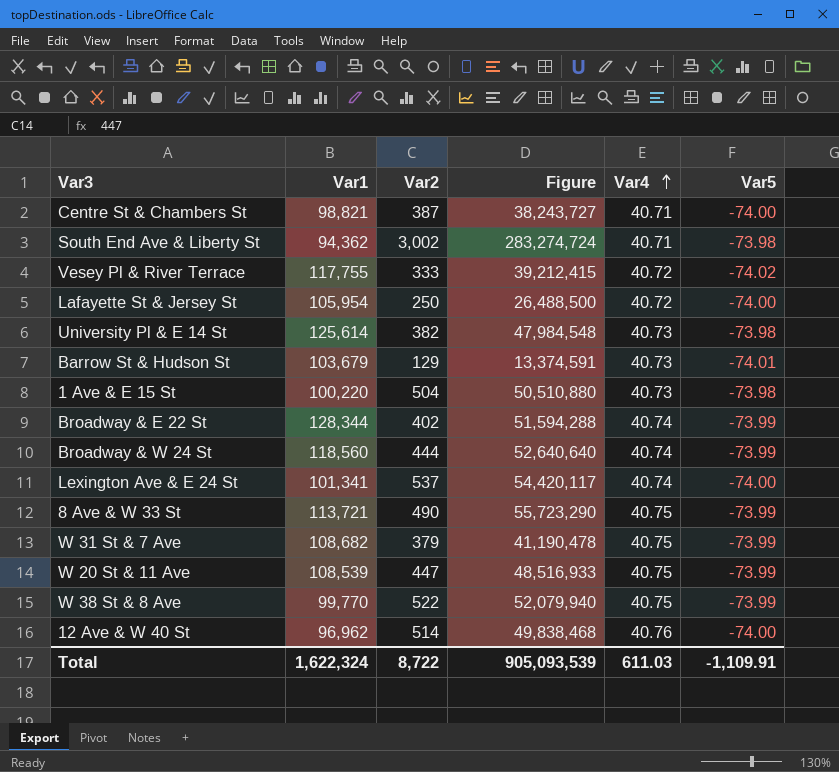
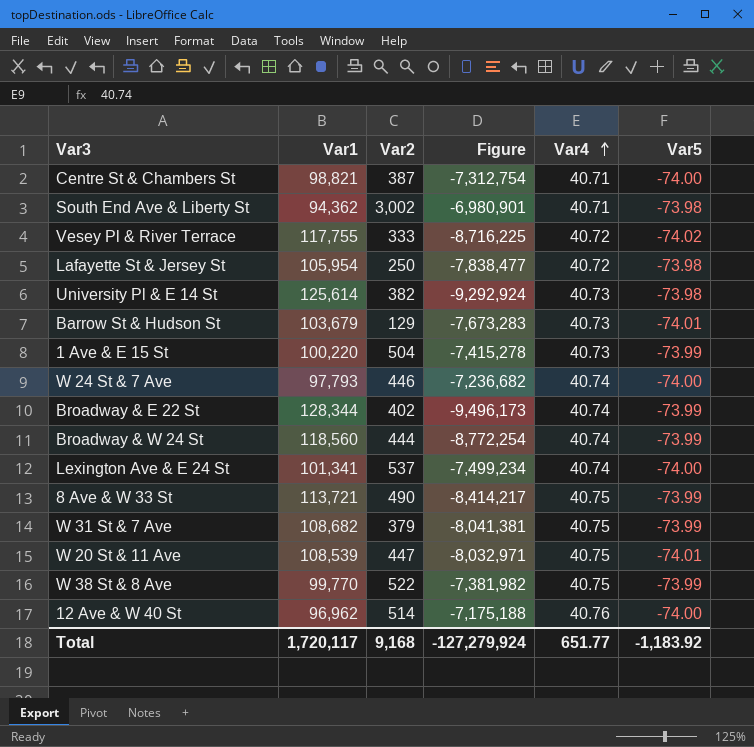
column Figure | formula: [Var1] * [Var2] -> [Var1] * [Var5]
Lafayette St & Jersey St | Var5: -74.00 -> -73.98
1 Ave & E 15 St | Var5: -73.98 -> -73.99
row W 24 St & 7 Ave: none -> 97,793 | 446 | -7,236,682 | 40.74 | -74.00
W 20 St & 11 Ave | Var5: -73.99 -> -74.01
Total | Var1: 1,622,324 -> 1,720,117
Total | Var2: 8,722 -> 9,168
Total | Figure: 905,093,539 -> -127,279,924
Total | Var4: 611.03 -> 651.77
Total | Var5: -1,109.91 -> -1,183.92

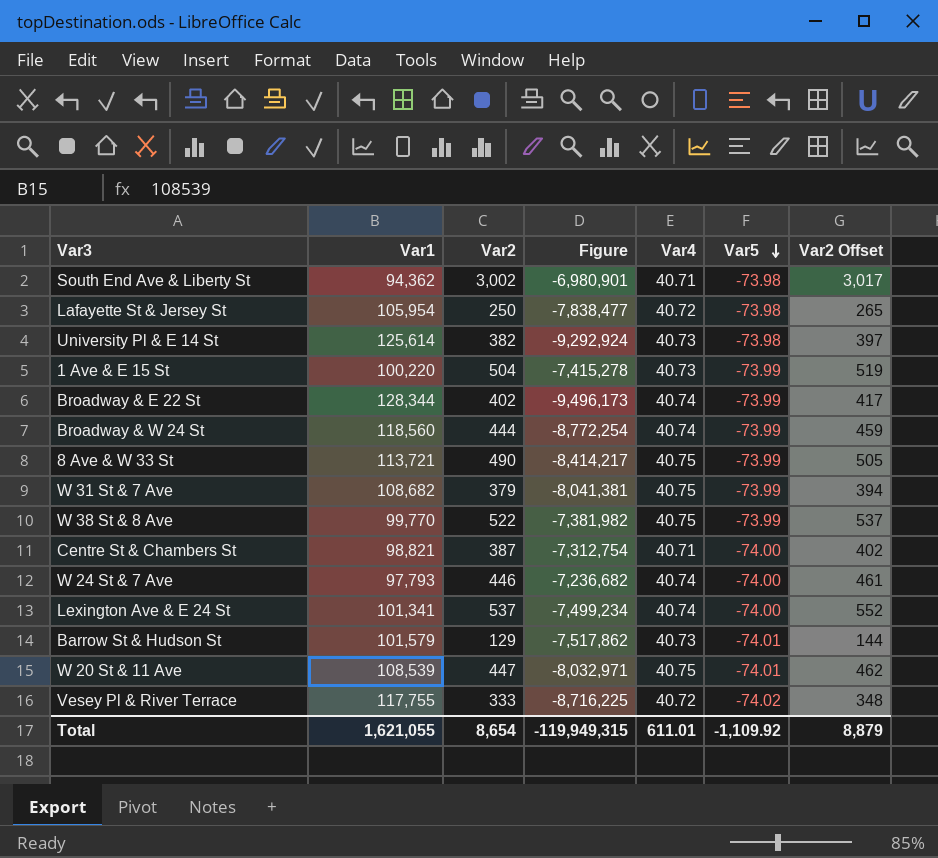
row order: Var4 ascending -> Var5 descending
column Var2 Offset | formula: none -> [Var2] + 15
row 12 Ave & W 40 St: 96,962 | 514 | -7,175,188 | 40.76 | -74.00 -> none
Barrow St & Hudson St | Var1: 103,679 -> 101,579
Barrow St & Hudson St | Figure: -7,673,283 -> -7,517,862
Total | Var1: 1,720,117 -> 1,621,055
Total | Var2: 9,168 -> 8,654
Total | Figure: -127,279,924 -> -119,949,315
Total | Var4: 651.77 -> 611.01
Total | Var5: -1,183.92 -> -1,109.92

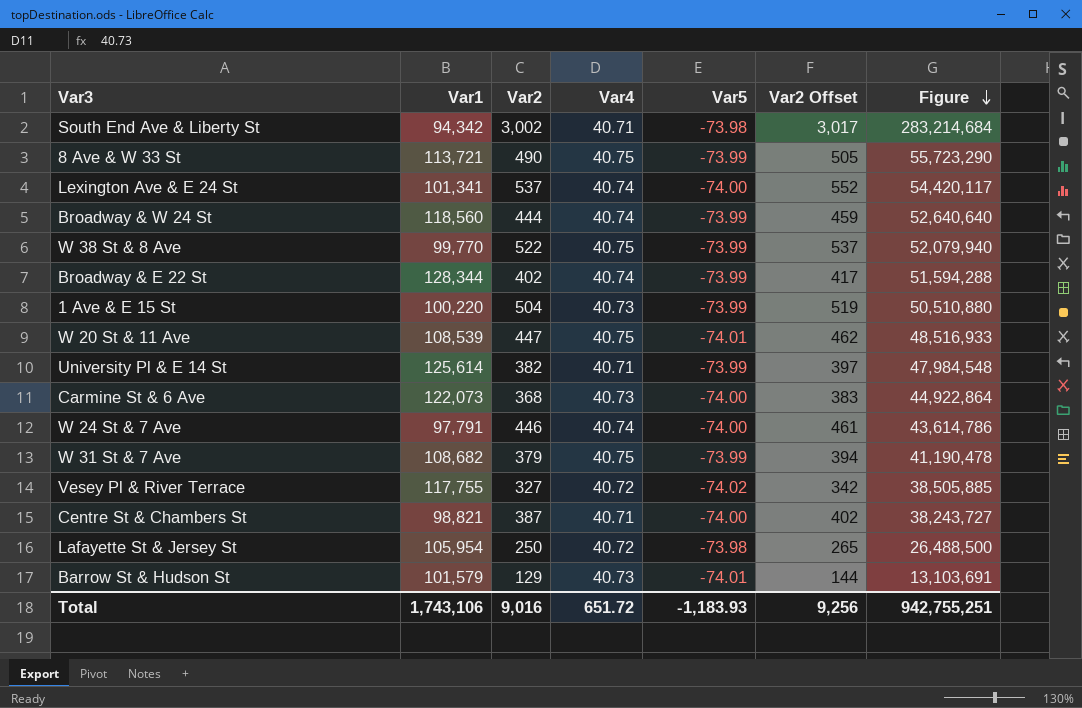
row order: Var5 descending -> Figure descending
column Figure | formula: [Var1] * [Var5] -> [Var1] * [Var2]
column Figure | position: 4 -> 7
South End Ave & Liberty St | Var1: 94,362 -> 94,342
University Pl & E 14 St | Var4: 40.73 -> 40.71
University Pl & E 14 St | Var5: -73.98 -> -73.99
row Carmine St & 6 Ave: none -> 122,073 | 368 | 40.73 | -74.00 | 383 | 44,922,864
W 24 St & 7 Ave | Var1: 97,793 -> 97,791
Vesey Pl & River Terrace | Var2: 333 -> 327
Vesey Pl & River Terrace | Var2 Offset: 348 -> 342
Total | Var1: 1,621,055 -> 1,743,106
Total | Var2: 8,654 -> 9,016
Total | Var4: 611.01 -> 651.72
Total | Var5: -1,109.92 -> -1,183.93
Total | Var2 Offset: 8,879 -> 9,256
Total | Figure: -119,949,315 -> 942,755,251

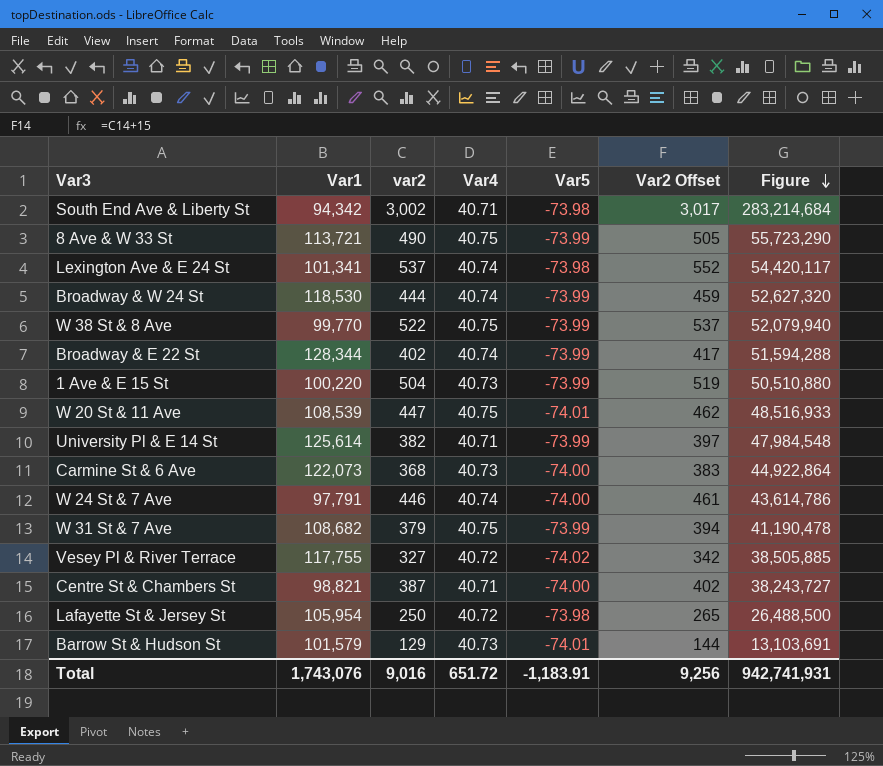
column name: Var2 -> var2
Lexington Ave & E 24 St | Var5: -74.00 -> -73.98
Broadway & W 24 St | Var1: 118,560 -> 118,530
Broadway & W 24 St | Figure: 52,640,640 -> 52,627,320
Total | Var1: 1,743,106 -> 1,743,076
Total | Var5: -1,183.93 -> -1,183.91
Total | Figure: 942,755,251 -> 942,741,931

